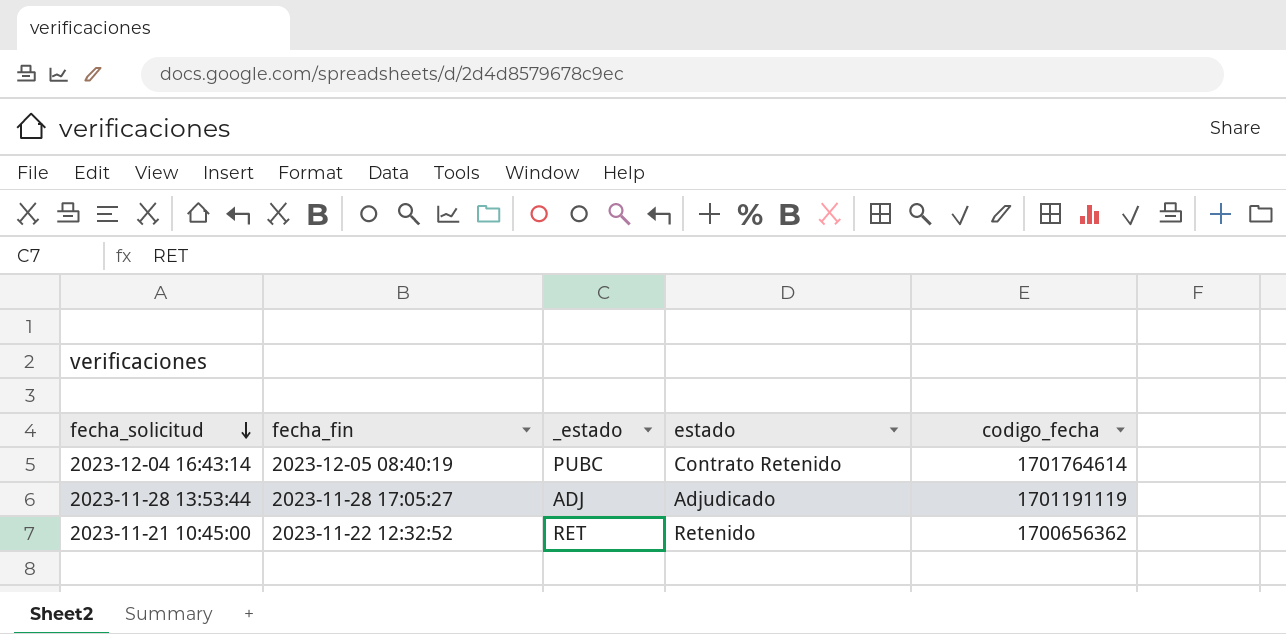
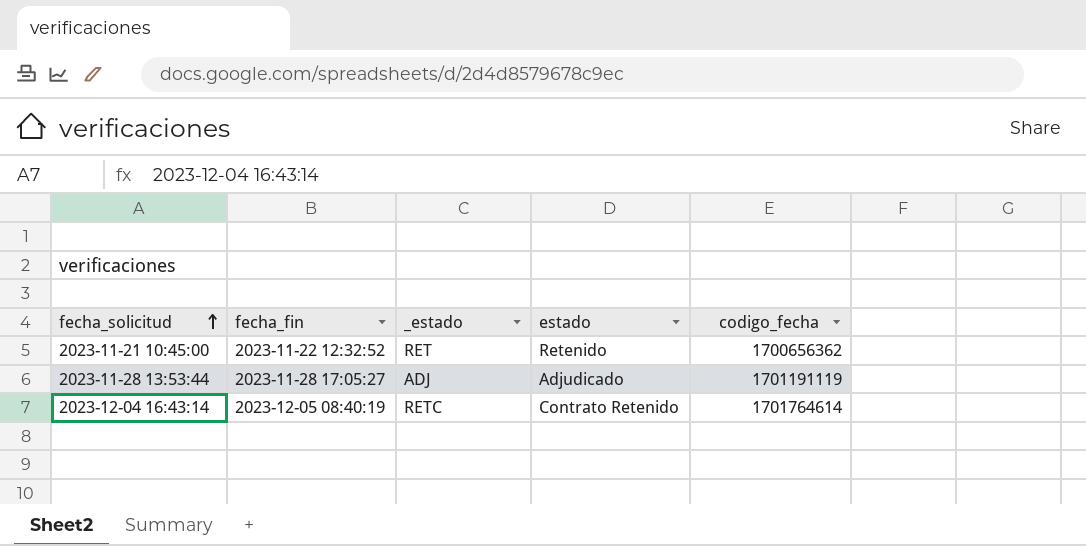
row order: fecha_solicitud descending -> fecha_solicitud ascending
2023-12-04 16:43:14 | _estado: PUBC -> RETC

